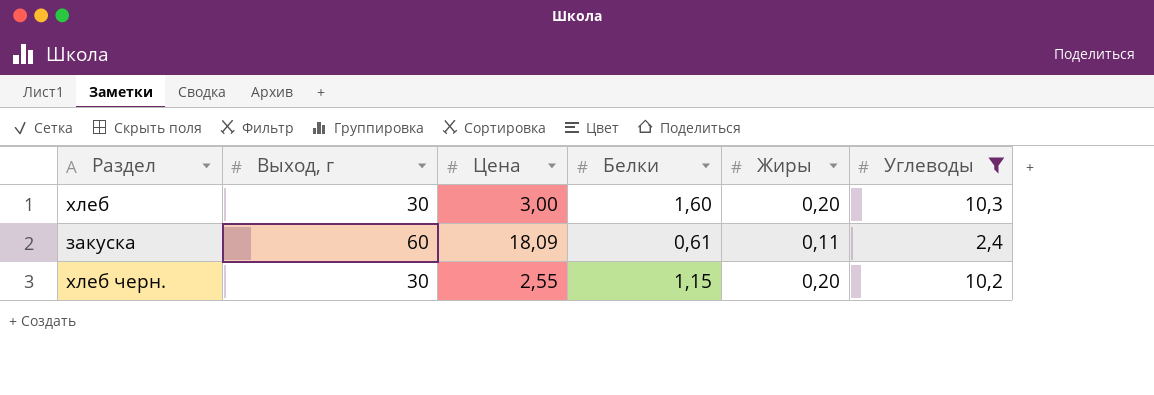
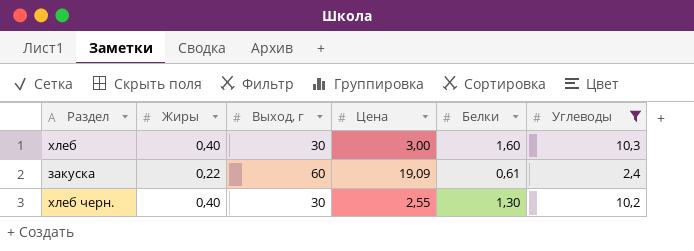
column Жиры | position: 5 -> 2
хлеб | Жиры: 0,20 -> 0,40
закуска | Жиры: 0,11 -> 0,22
закуска | Цена: 18,09 -> 19,09
хлеб черн. | Жиры: 0,20 -> 0,40
хлеб черн. | Белки: 1,15 -> 1,30

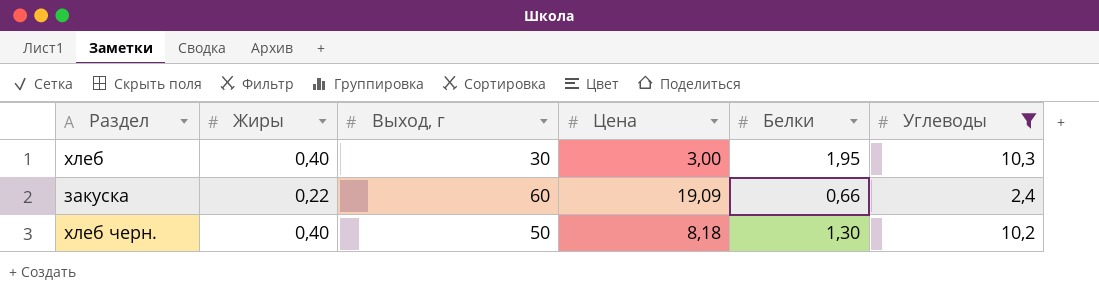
хлеб | Белки: 1,60 -> 1,95
закуска | Белки: 0,61 -> 0,66
хлеб черн. | Выход, г: 30 -> 50
хлеб черн. | Цена: 2,55 -> 8,18

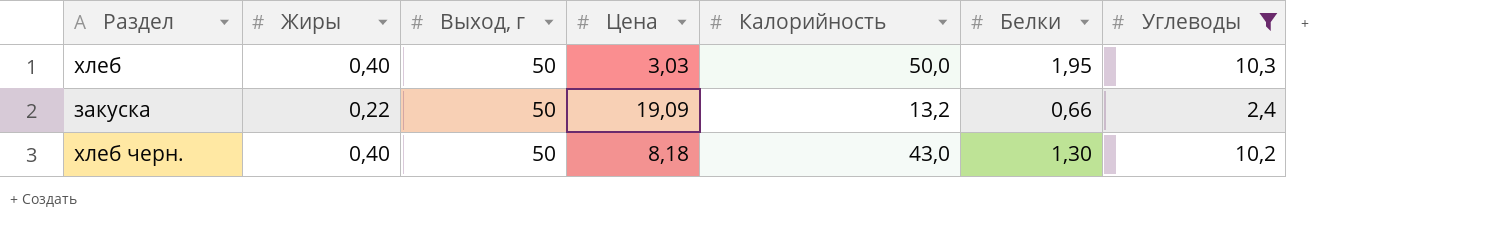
column Калорийность | position: none -> 5
хлеб | Выход, г: 30 -> 50
хлеб | Цена: 3,00 -> 3,03
закуска | Выход, г: 60 -> 50

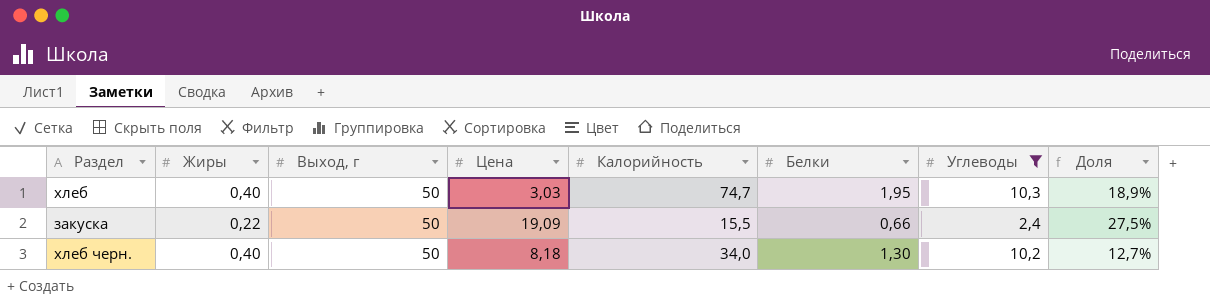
column Доля | formula: none -> [Белки] / [Углеводы]
хлеб | Калорийность: 50,0 -> 74,7
закуска | Калорийность: 13,2 -> 15,5
хлеб черн. | Калорийность: 43,0 -> 34,0

